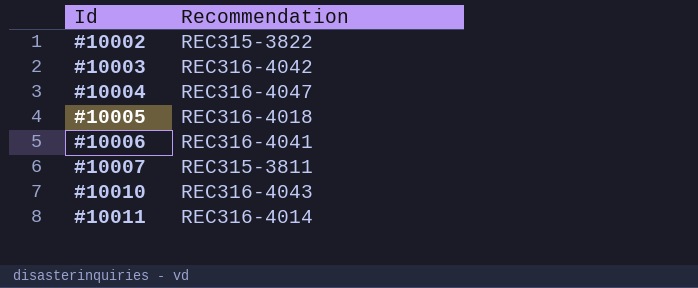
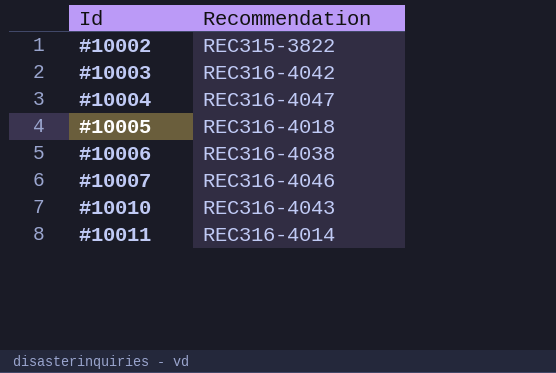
#10006 | Recommendation: REC316-4041 -> REC316-4038
#10007 | Recommendation: REC315-3811 -> REC316-4046

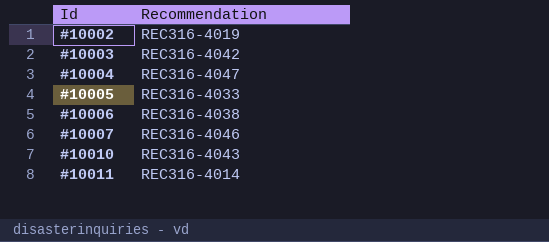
#10002 | Recommendation: REC315-3822 -> REC316-4019
#10005 | Recommendation: REC316-4018 -> REC316-4033

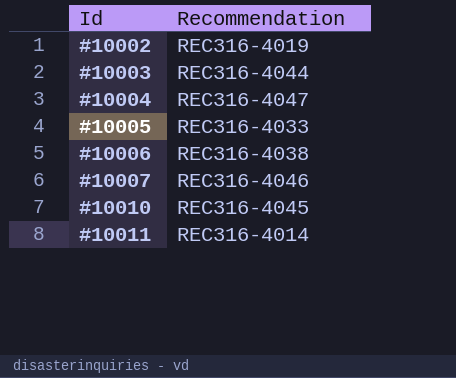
#10003 | Recommendation: REC316-4042 -> REC316-4044
#10010 | Recommendation: REC316-4043 -> REC316-4045

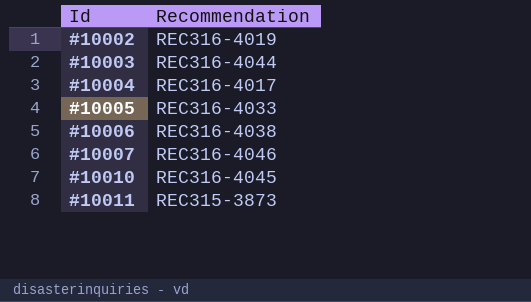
#10004 | Recommendation: REC316-4047 -> REC316-4017
#10011 | Recommendation: REC316-4014 -> REC315-3873

